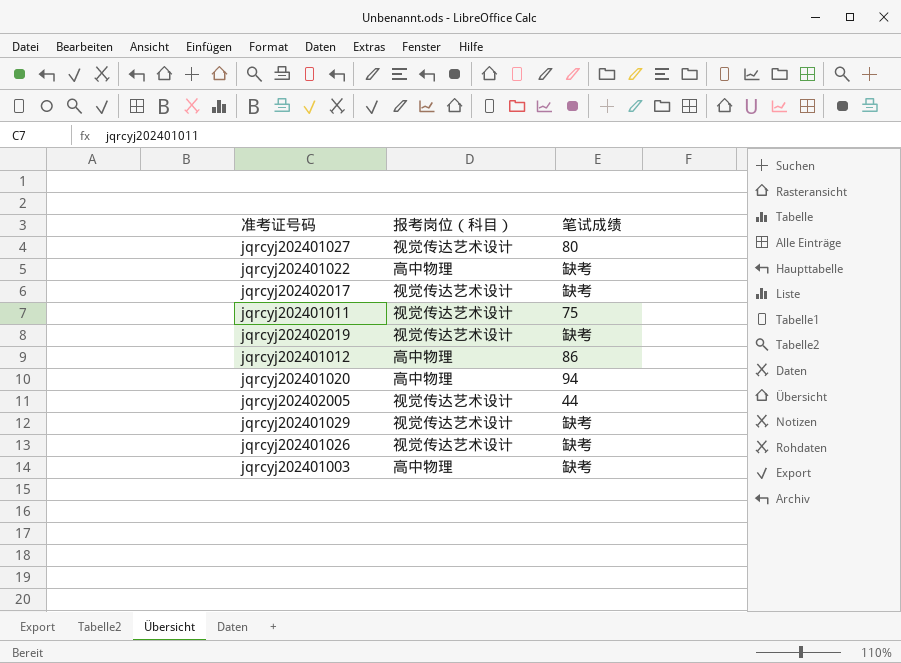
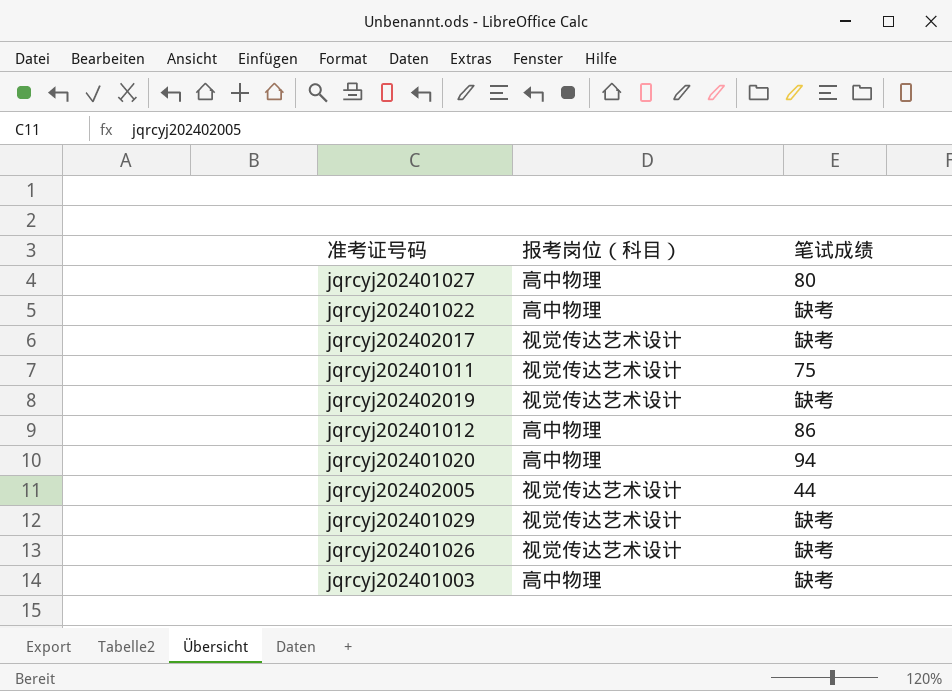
jqrcyj202401027 | 报考岗位（科目）: 视觉传达艺术设计 -> 高中物理

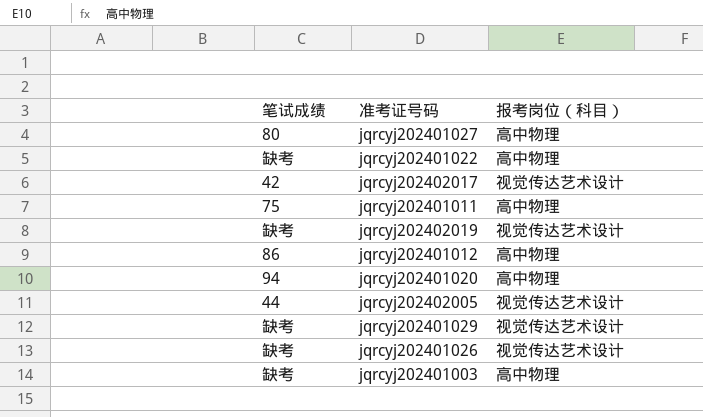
column 笔试成绩 | position: 3 -> 1
jqrcyj202402017 | 笔试成绩: 缺考 -> 42
jqrcyj202401011 | 报考岗位（科目）: 视觉传达艺术设计 -> 高中物理

